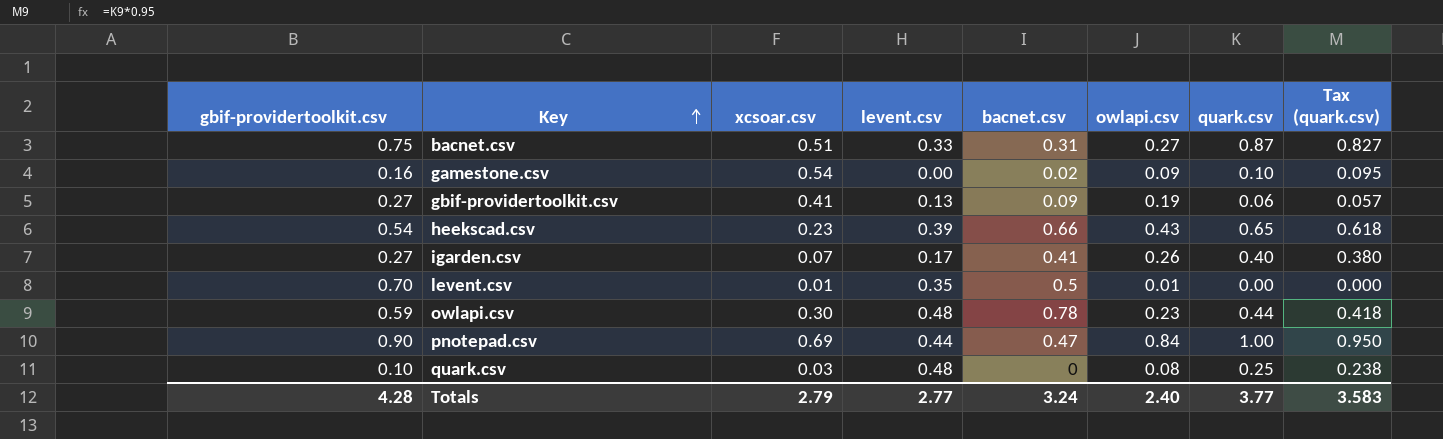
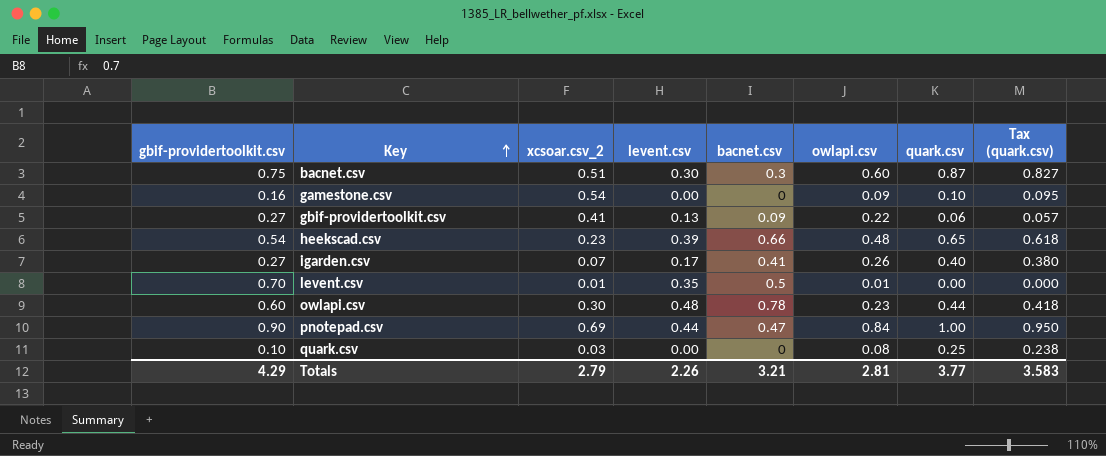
column name: xcsoar.csv -> xcsoar.csv_2
bacnet.csv | levent.csv: 0.33 -> 0.30
bacnet.csv | bacnet.csv: 0.31 -> 0.3
bacnet.csv | owlapi.csv: 0.27 -> 0.60
gamestone.csv | bacnet.csv: 0.02 -> 0
gbif-providertoolkit.csv | owlapi.csv: 0.19 -> 0.22
heekscad.csv | owlapi.csv: 0.43 -> 0.48
owlapi.csv | gbif-providertoolkit.csv: 0.59 -> 0.60
quark.csv | levent.csv: 0.48 -> 0.00
Totals | gbif-providertoolkit.csv: 4.28 -> 4.29
Totals | levent.csv: 2.77 -> 2.26
Totals | bacnet.csv: 3.24 -> 3.21
Totals | owlapi.csv: 2.40 -> 2.81

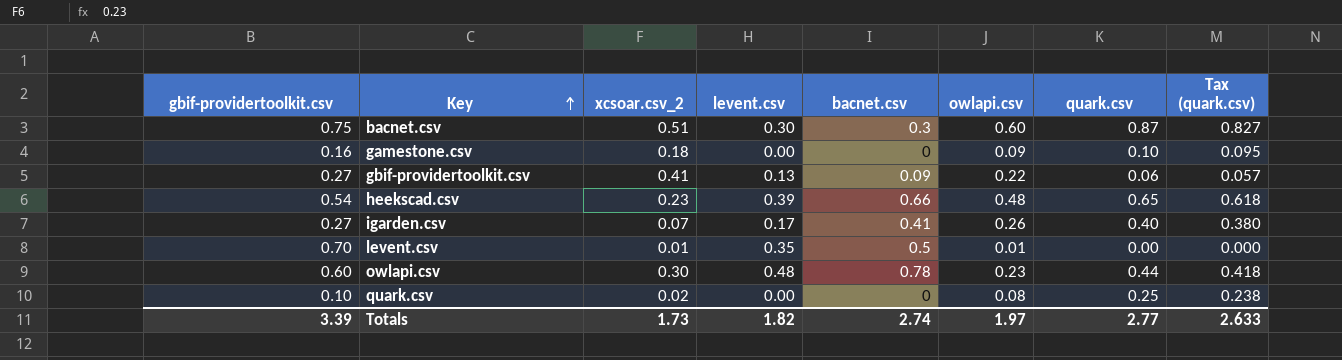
row pnotepad.csv: 0.90 | 0.69 | 0.44 | 0.47 | 0.84 | 1.00 | 0.950 -> none
gamestone.csv | xcsoar.csv_2: 0.54 -> 0.18
quark.csv | xcsoar.csv_2: 0.03 -> 0.02
Totals | gbif-providertoolkit.csv: 4.29 -> 3.39
Totals | xcsoar.csv_2: 2.79 -> 1.73
Totals | levent.csv: 2.26 -> 1.82
Totals | bacnet.csv: 3.21 -> 2.74
Totals | owlapi.csv: 2.81 -> 1.97
Totals | quark.csv: 3.77 -> 2.77
Totals | Tax (quark.csv): 3.583 -> 2.633

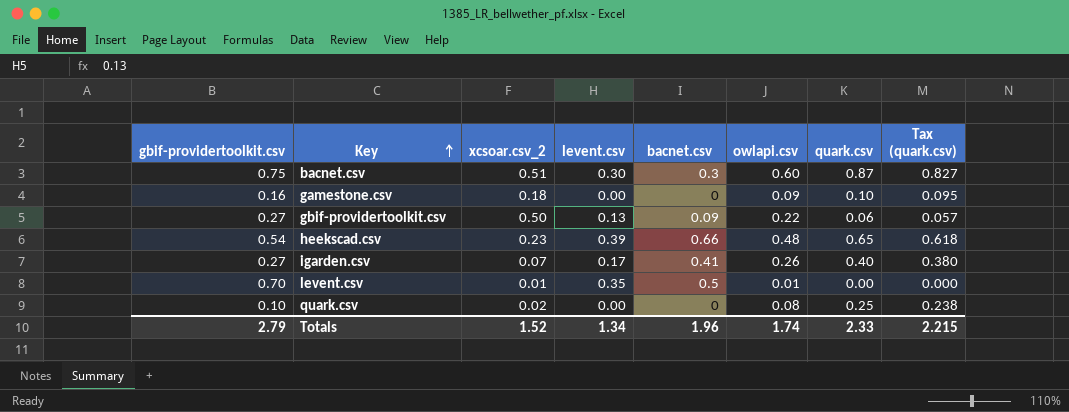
row owlapi.csv: 0.60 | 0.30 | 0.48 | 0.78 | 0.23 | 0.44 | 0.418 -> none
gbif-providertoolkit.csv | xcsoar.csv_2: 0.41 -> 0.50
Totals | gbif-providertoolkit.csv: 3.39 -> 2.79
Totals | xcsoar.csv_2: 1.73 -> 1.52
Totals | levent.csv: 1.82 -> 1.34
Totals | bacnet.csv: 2.74 -> 1.96
Totals | owlapi.csv: 1.97 -> 1.74
Totals | quark.csv: 2.77 -> 2.33
Totals | Tax (quark.csv): 2.633 -> 2.215

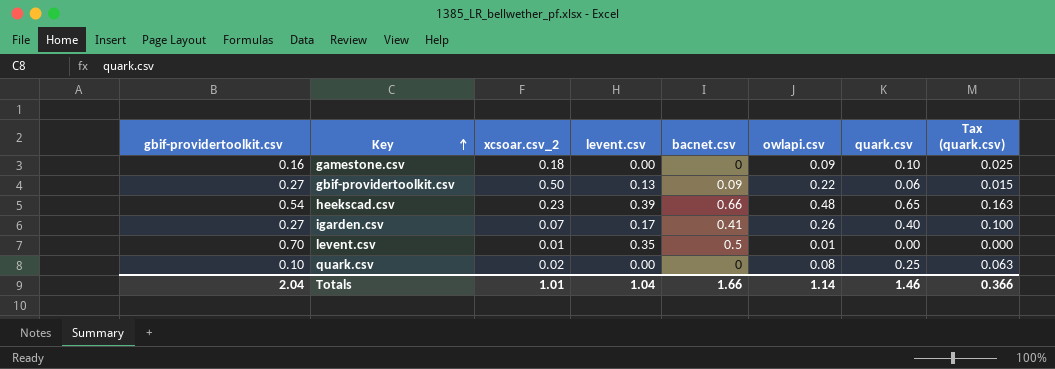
column Tax (quark.csv) | formula: [quark.csv] * 0.95 -> [quark.csv] * 0.25
row bacnet.csv: 0.75 | 0.51 | 0.30 | 0.3 | 0.60 | 0.87 | 0.827 -> none
Totals | gbif-providertoolkit.csv: 2.79 -> 2.04
Totals | xcsoar.csv_2: 1.52 -> 1.01
Totals | levent.csv: 1.34 -> 1.04
Totals | bacnet.csv: 1.96 -> 1.66
Totals | owlapi.csv: 1.74 -> 1.14
Totals | quark.csv: 2.33 -> 1.46
Totals | Tax (quark.csv): 2.215 -> 0.366

